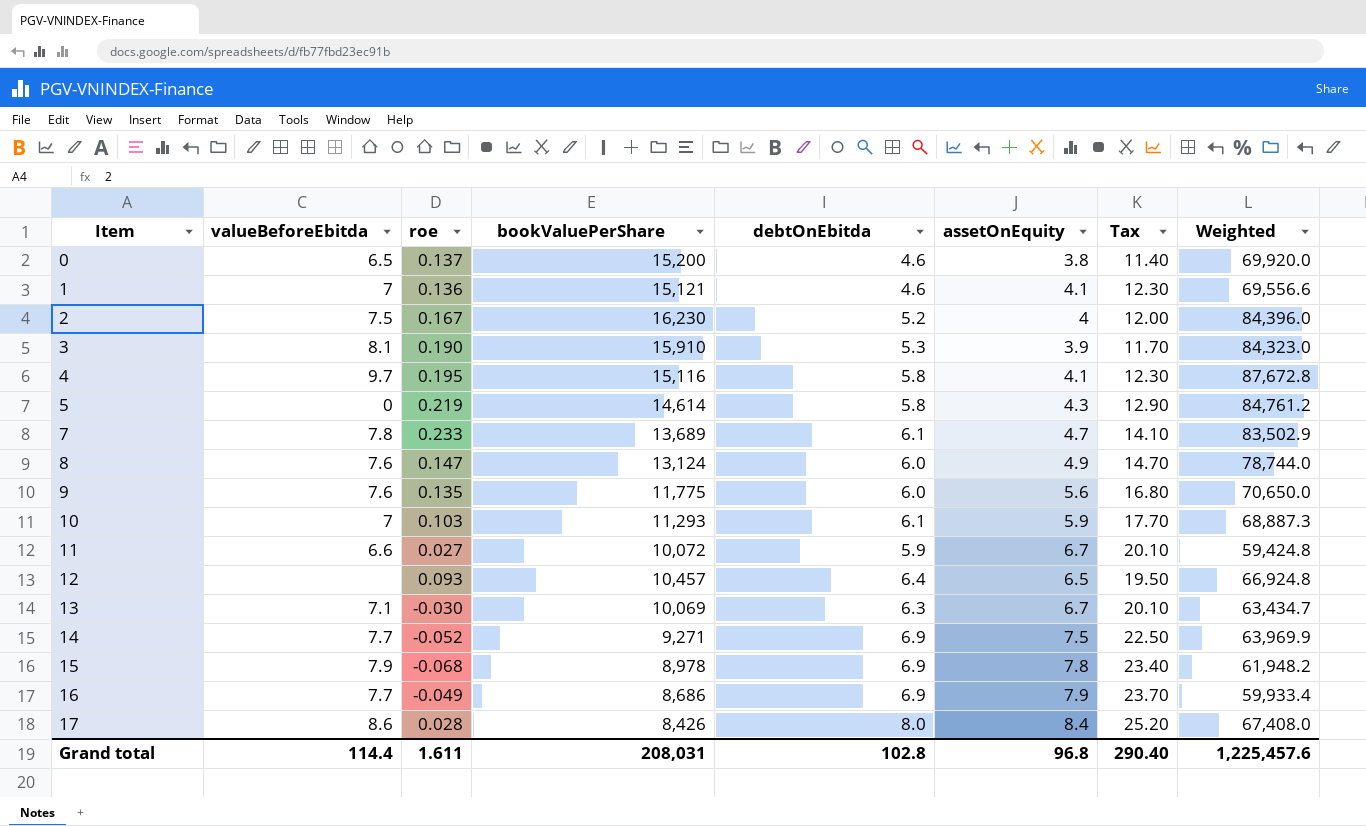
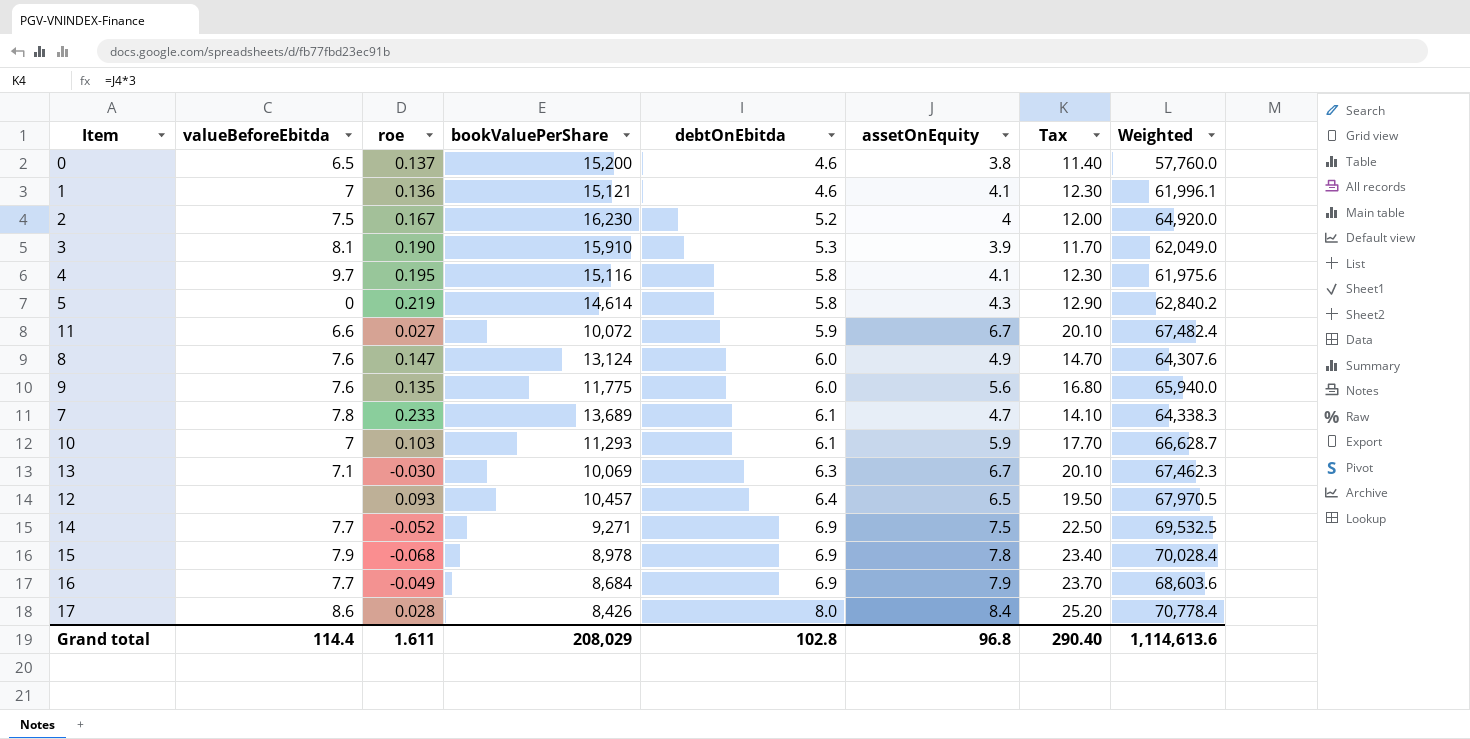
row order: Item ascending -> debtOnEbitda ascending
column Weighted | formula: [bookValuePerShare] * [debtOnEbitda] -> [bookValuePerShare] * [assetOnEquity]
16 | bookValuePerShare: 8,686 -> 8,684
Grand total | bookValuePerShare: 208,031 -> 208,029
Grand total | Weighted: 1,225,457.6 -> 1,114,613.6

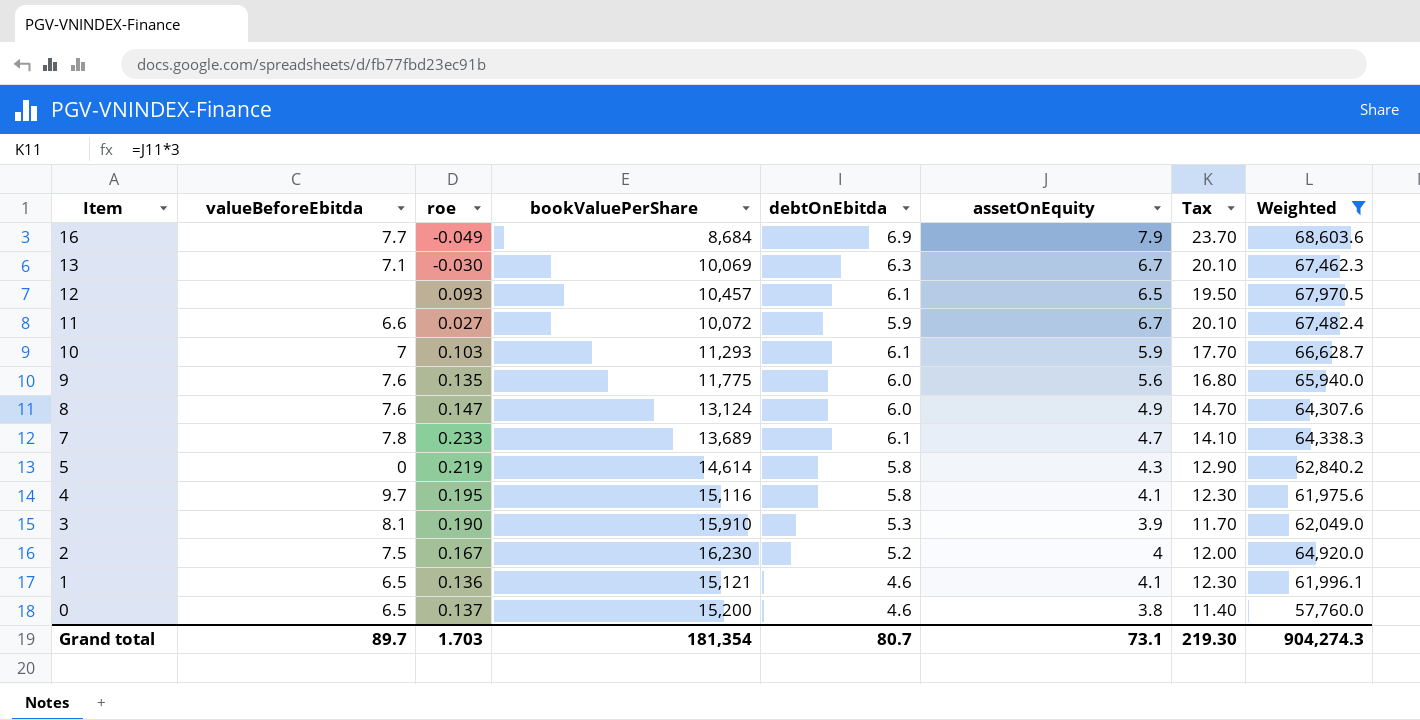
filter: none -> Weighted <= 68,603.6
row order: debtOnEbitda ascending -> Item descending
12 | debtOnEbitda: 6.4 -> 6.1
1 | valueBeforeEbitda: 7 -> 6.5
Grand total | valueBeforeEbitda: 114.4 -> 89.7
Grand total | roe: 1.611 -> 1.703
Grand total | bookValuePerShare: 208,029 -> 181,354
Grand total | debtOnEbitda: 102.8 -> 80.7
Grand total | assetOnEquity: 96.8 -> 73.1
Grand total | Tax: 290.40 -> 219.30
Grand total | Weighted: 1,114,613.6 -> 904,274.3

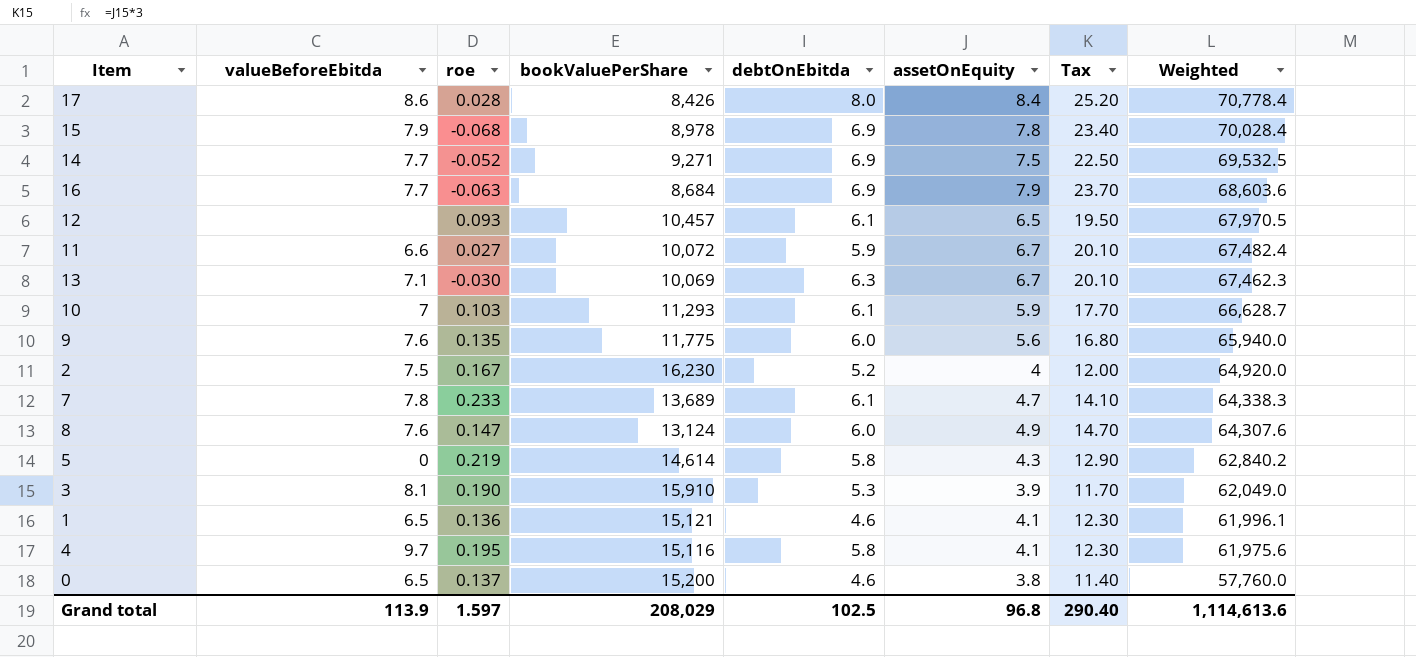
filter: Weighted <= 68,603.6 -> none
row order: Item descending -> Weighted descending
16 | roe: -0.049 -> -0.063
Grand total | valueBeforeEbitda: 89.7 -> 113.9
Grand total | roe: 1.703 -> 1.597
Grand total | bookValuePerShare: 181,354 -> 208,029
Grand total | debtOnEbitda: 80.7 -> 102.5
Grand total | assetOnEquity: 73.1 -> 96.8
Grand total | Tax: 219.30 -> 290.40
Grand total | Weighted: 904,274.3 -> 1,114,613.6

